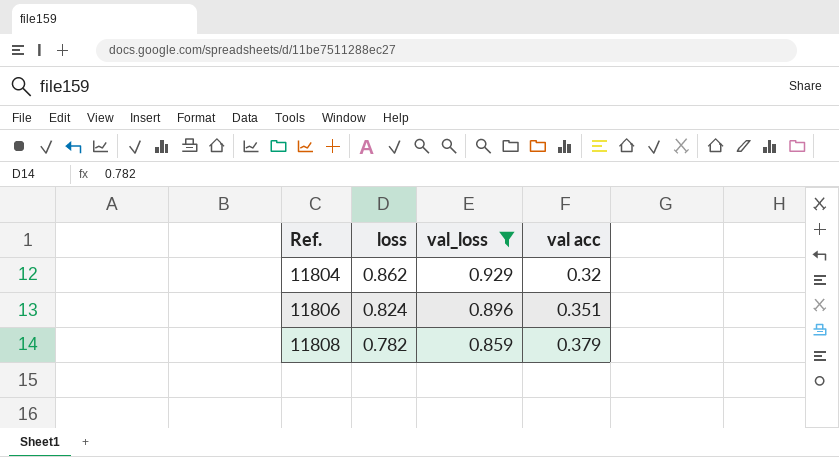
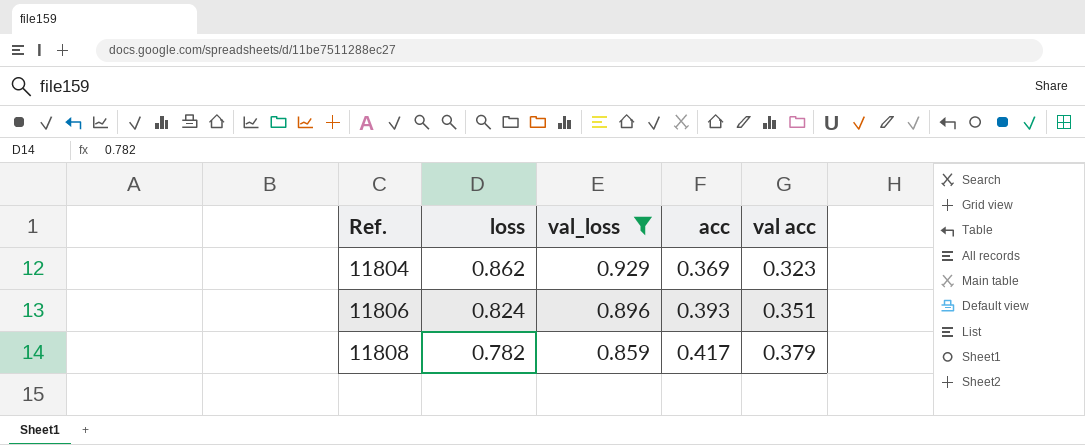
column acc | position: none -> 4
11804 | val acc: 0.32 -> 0.323

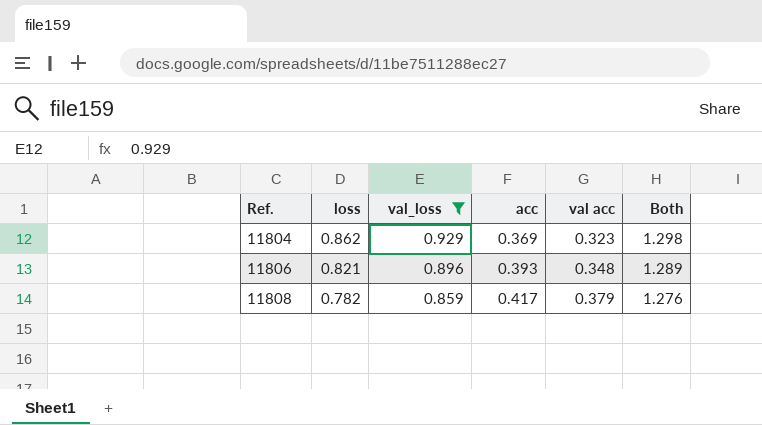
column Both | formula: none -> [val_loss] + [acc]
11806 | loss: 0.824 -> 0.821
11806 | val acc: 0.351 -> 0.348

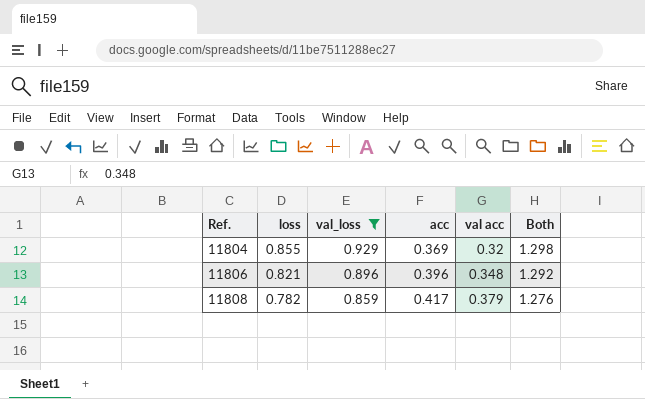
11804 | loss: 0.862 -> 0.855
11804 | val acc: 0.323 -> 0.32
11806 | acc: 0.393 -> 0.396
11806 | Both: 1.289 -> 1.292

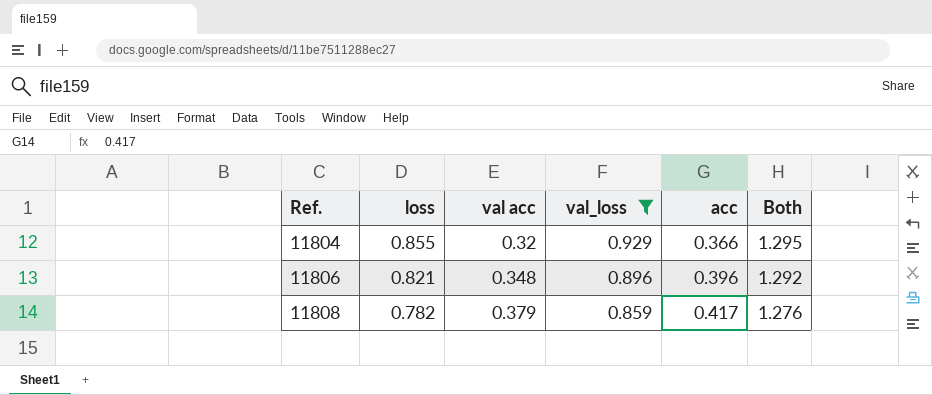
column val acc | position: 5 -> 3
11804 | acc: 0.369 -> 0.366
11804 | Both: 1.298 -> 1.295

